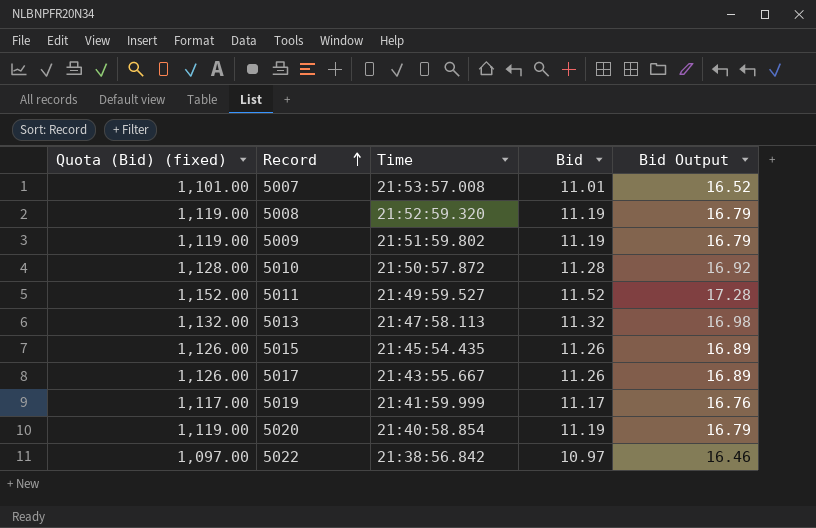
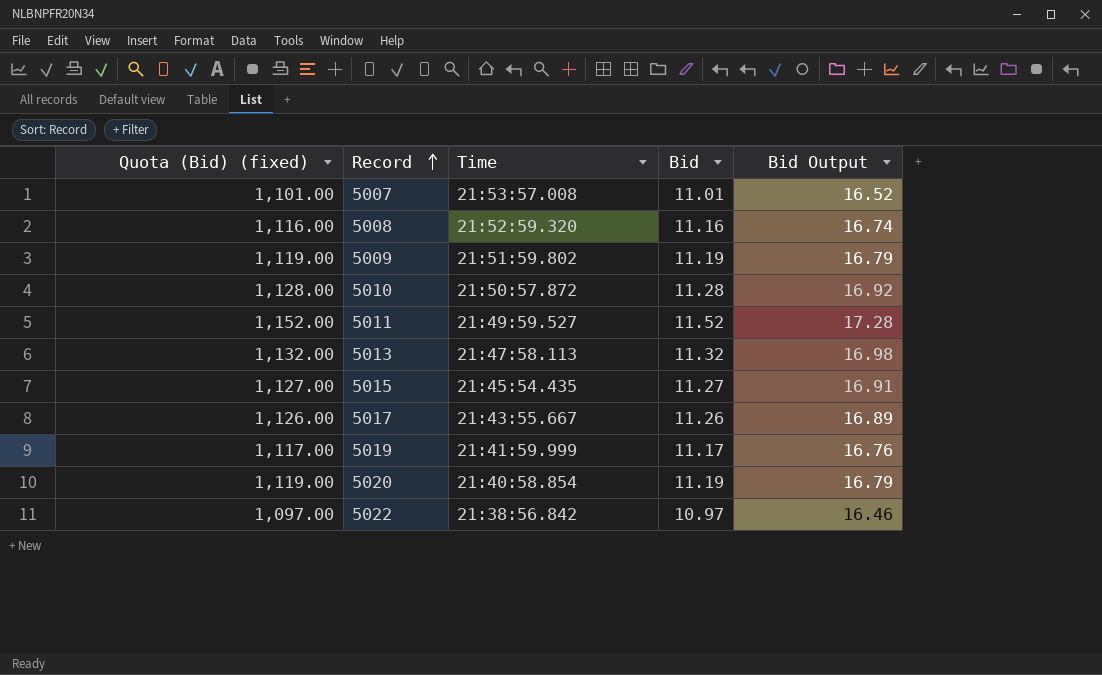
5008 | Quota (Bid) (fixed): 1,119.00 -> 1,116.00
5008 | Bid: 11.19 -> 11.16
5008 | Bid Output: 16.79 -> 16.74
5015 | Quota (Bid) (fixed): 1,126.00 -> 1,127.00
5015 | Bid: 11.26 -> 11.27
5015 | Bid Output: 16.89 -> 16.91

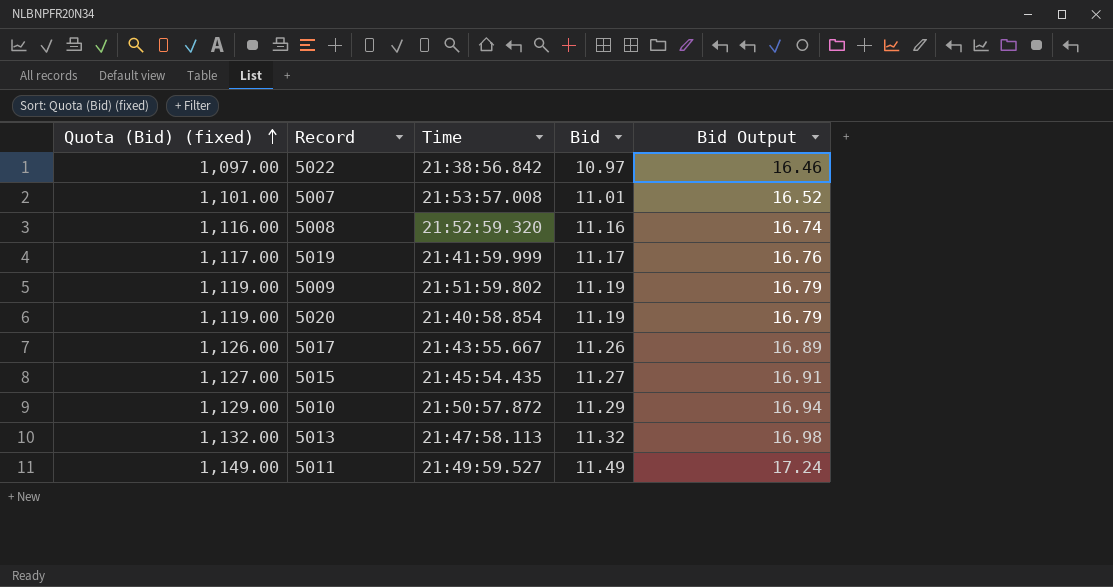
row order: Record ascending -> Quota (Bid) (fixed) ascending
5010 | Quota (Bid) (fixed): 1,128.00 -> 1,129.00
5010 | Bid: 11.28 -> 11.29
5010 | Bid Output: 16.92 -> 16.94
5011 | Quota (Bid) (fixed): 1,152.00 -> 1,149.00
5011 | Bid: 11.52 -> 11.49
5011 | Bid Output: 17.28 -> 17.24

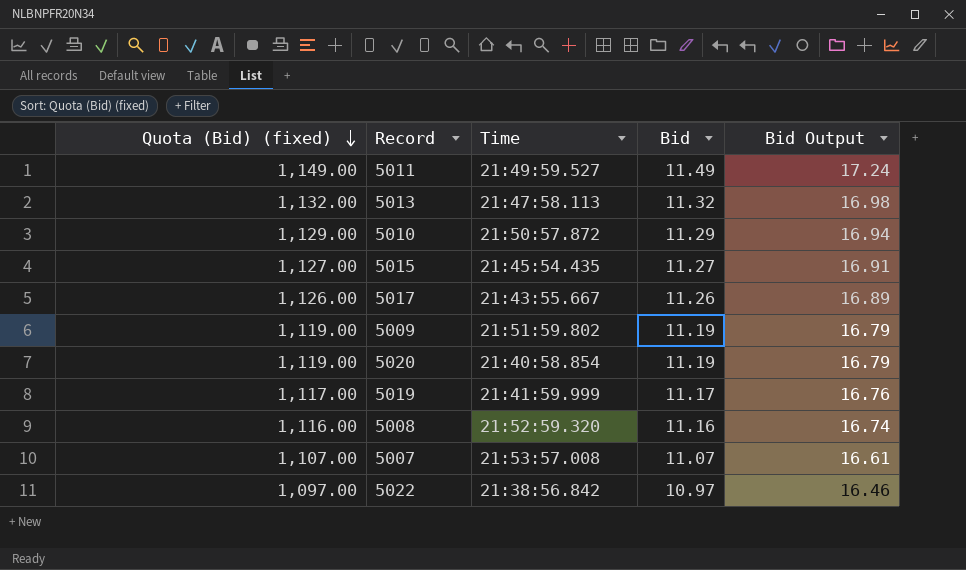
row order: Quota (Bid) (fixed) ascending -> Quota (Bid) (fixed) descending
5007 | Quota (Bid) (fixed): 1,101.00 -> 1,107.00
5007 | Bid: 11.01 -> 11.07
5007 | Bid Output: 16.52 -> 16.61

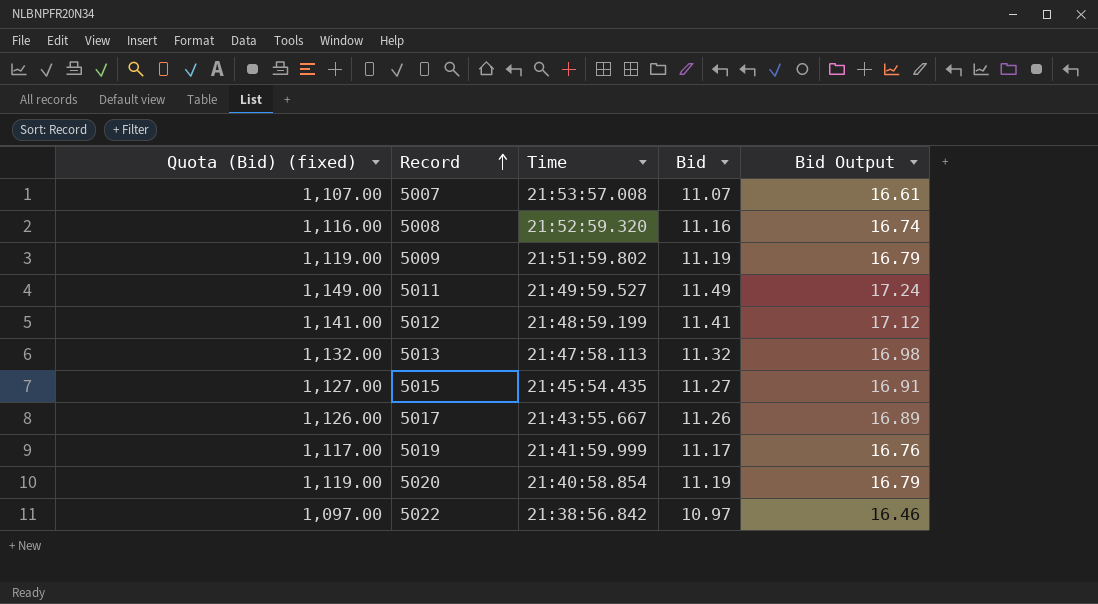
row order: Quota (Bid) (fixed) descending -> Record ascending
row 5010: 1,129.00 | 21:50:57.872 | 11.29 | 16.94 -> none
row 5012: none -> 1,141.00 | 21:48:59.199 | 11.41 | 17.12

